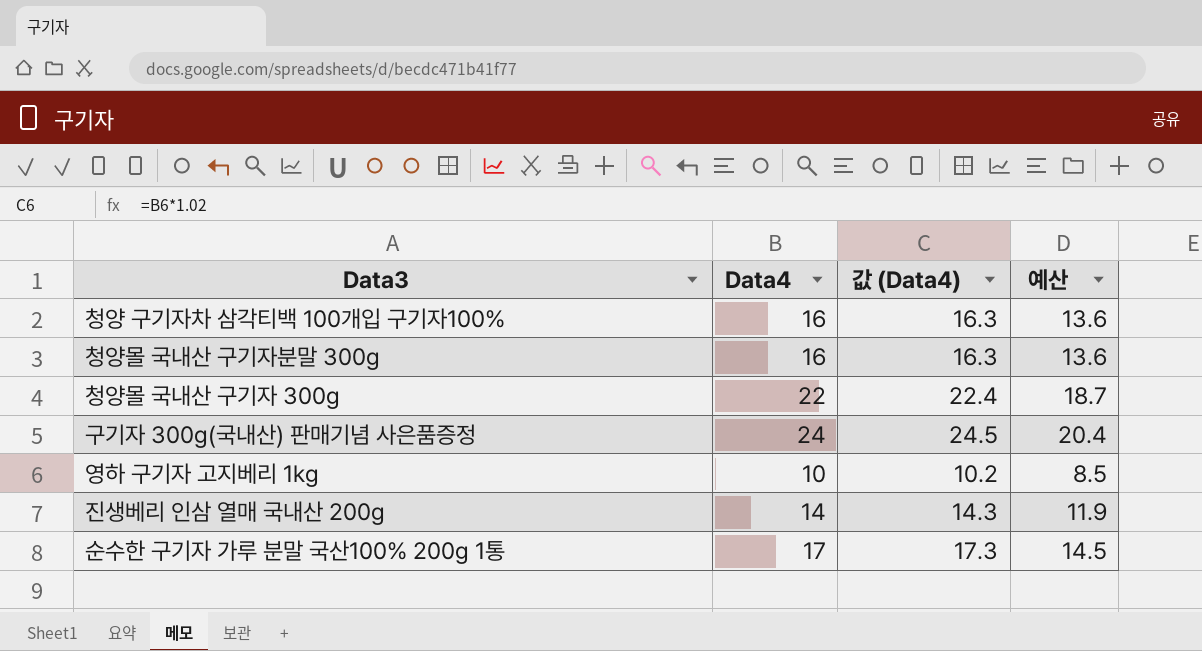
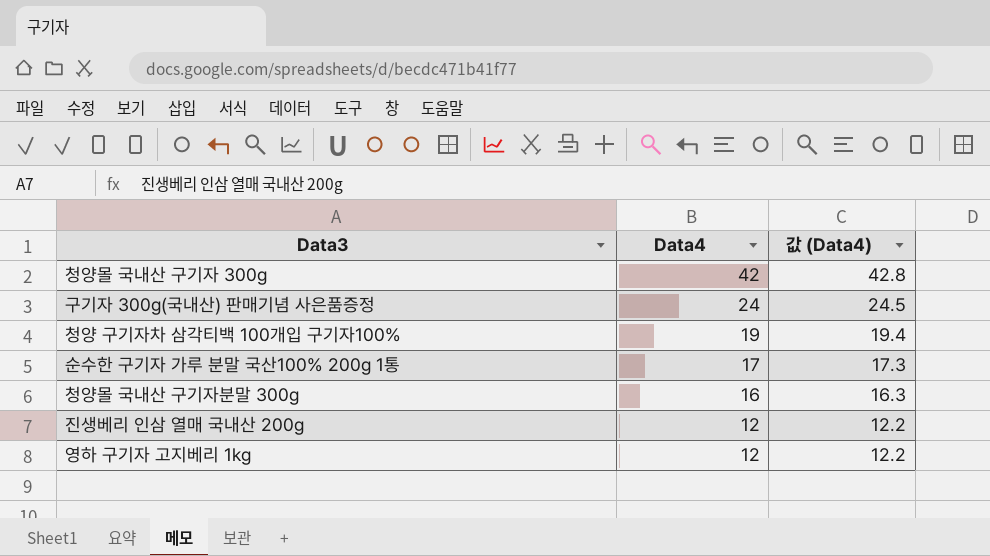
row order: none -> Data4 descending
column 예산 | formula: [Data4] * 0.85 -> none
청양몰 국내산 구기자 300g | Data4: 22 -> 42
청양몰 국내산 구기자 300g | 값 (Data4): 22.4 -> 42.8
청양 구기자차 삼각티백 100개입 구기자100% | Data4: 16 -> 19
청양 구기자차 삼각티백 100개입 구기자100% | 값 (Data4): 16.3 -> 19.4
진생베리 인삼 열매 국내산 200g | Data4: 14 -> 12
진생베리 인삼 열매 국내산 200g | 값 (Data4): 14.3 -> 12.2
영하 구기자 고지베리 1kg | Data4: 10 -> 12
영하 구기자 고지베리 1kg | 값 (Data4): 10.2 -> 12.2

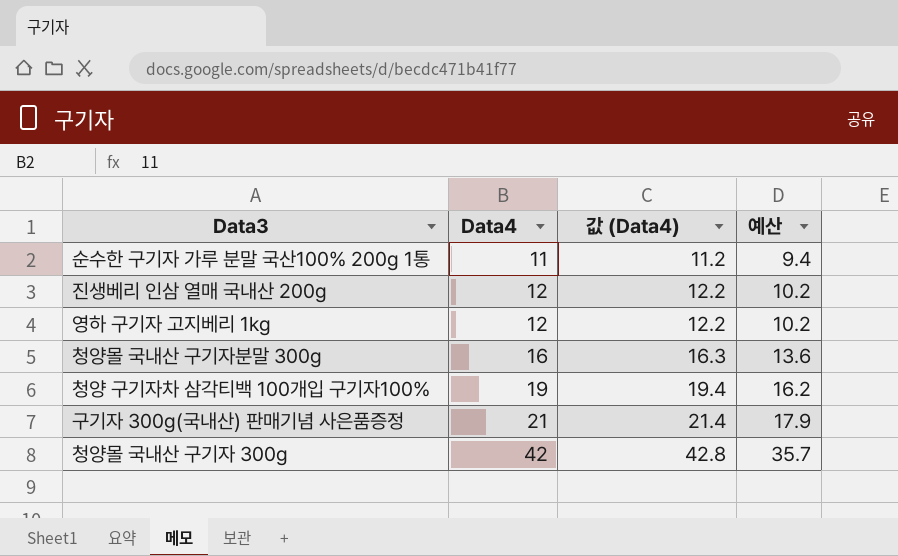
row order: Data4 descending -> Data4 ascending
column 예산 | formula: none -> [Data4] * 0.85
순수한 구기자 가루 분말 국산100% 200g 1통 | Data4: 17 -> 11
순수한 구기자 가루 분말 국산100% 200g 1통 | 값 (Data4): 17.3 -> 11.2
구기자 300g(국내산) 판매기념 사은품증정 | Data4: 24 -> 21
구기자 300g(국내산) 판매기념 사은품증정 | 값 (Data4): 24.5 -> 21.4

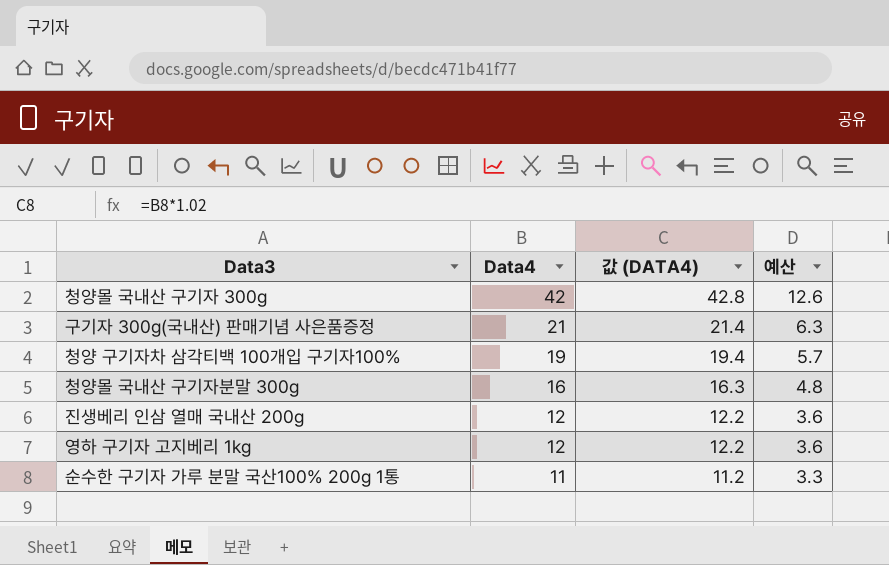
row order: Data4 ascending -> Data4 descending
column name: 값 (Data4) -> 값 (DATA4)
column 예산 | formula: [Data4] * 0.85 -> [Data4] * 0.3

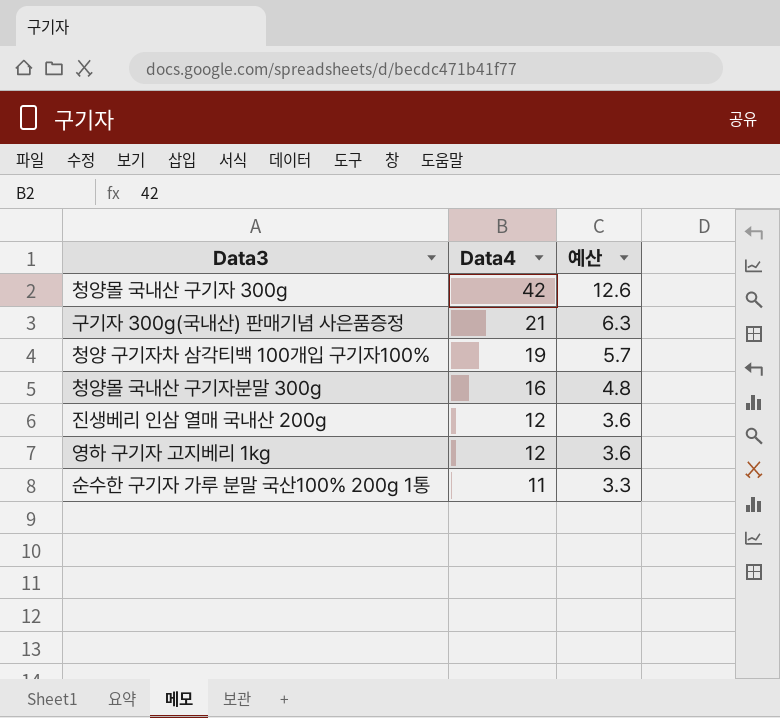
column 값 (DATA4) | formula: [Data4] * 1.02 -> none

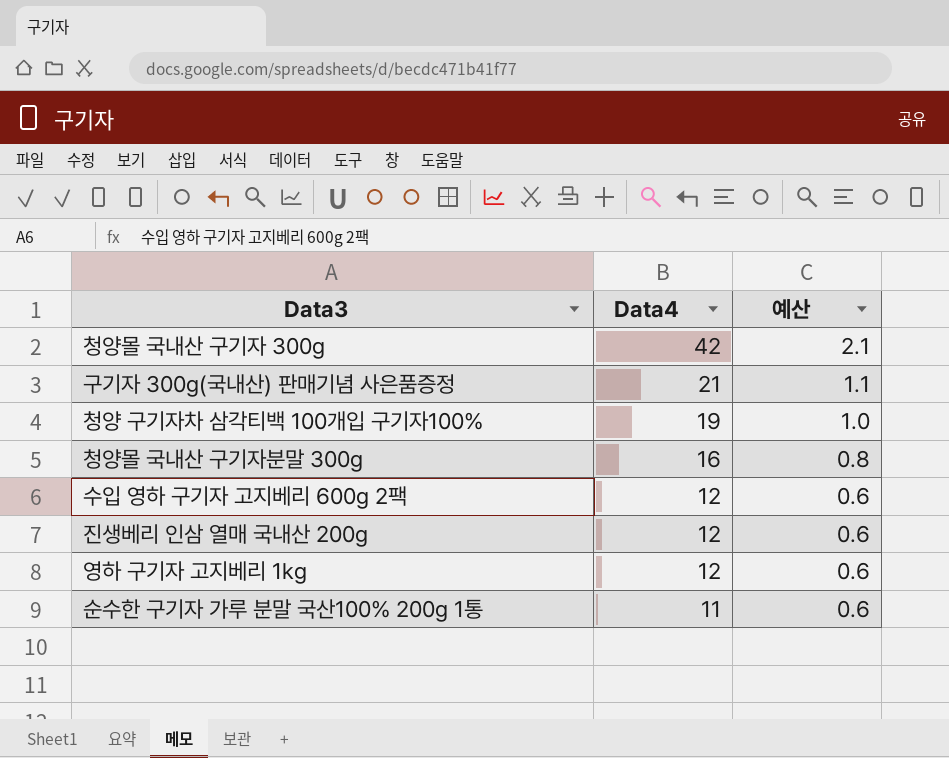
column 예산 | formula: [Data4] * 0.3 -> [Data4] * 0.05
row 수입 영하 구기자 고지베리 600g 2팩: none -> 12 | 0.6

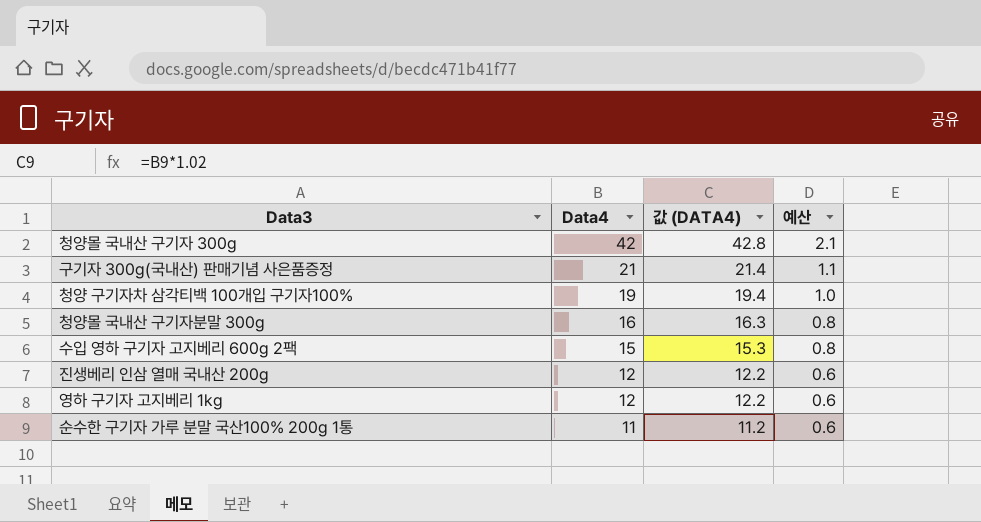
column 값 (DATA4) | formula: none -> [Data4] * 1.02
수입 영하 구기자 고지베리 600g 2팩 | Data4: 12 -> 15
수입 영하 구기자 고지베리 600g 2팩 | 예산: 0.6 -> 0.8

